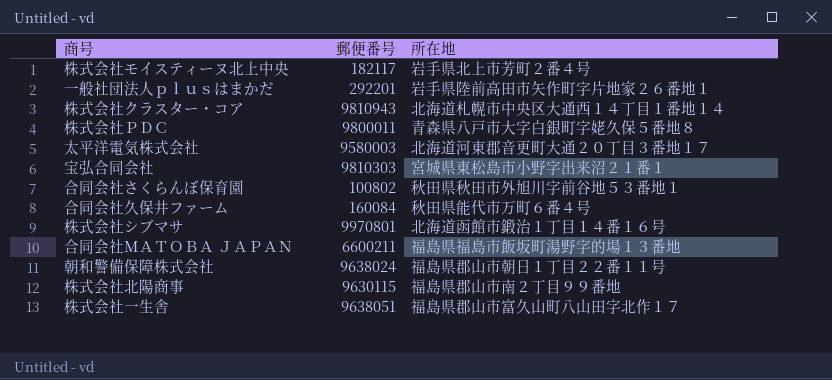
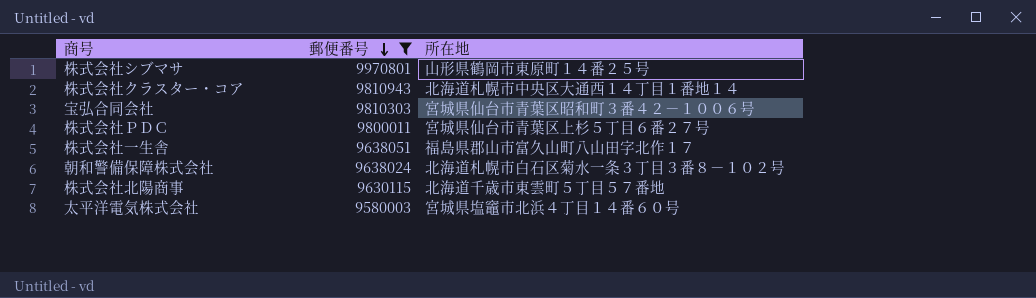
filter: none -> 郵便番号 >= 9580003
row order: none -> 郵便番号 descending
株式会社シブマサ | 所在地: 北海道函館市鍛治１丁目１４番１６号 -> 山形県鶴岡市東原町１４番２５号
宝弘合同会社 | 所在地: 宮城県東松島市小野字出来沼２１番１ -> 宮城県仙台市青葉区昭和町３番４２－１００６号
株式会社ＰＤＣ | 所在地: 青森県八戸市大字白銀町字姥久保５番地８ -> 宮城県仙台市青葉区上杉５丁目６番２７号
朝和警備保障株式会社 | 所在地: 福島県郡山市朝日１丁目２２番１１号 -> 北海道札幌市白石区菊水一条３丁目３番８－１０２号
株式会社北陽商事 | 所在地: 福島県郡山市南２丁目９９番地 -> 北海道千歳市東雲町５丁目５７番地
太平洋電気株式会社 | 所在地: 北海道河東郡音更町大通２０丁目３番地１７ -> 宮城県塩竈市北浜４丁目１４番６０号

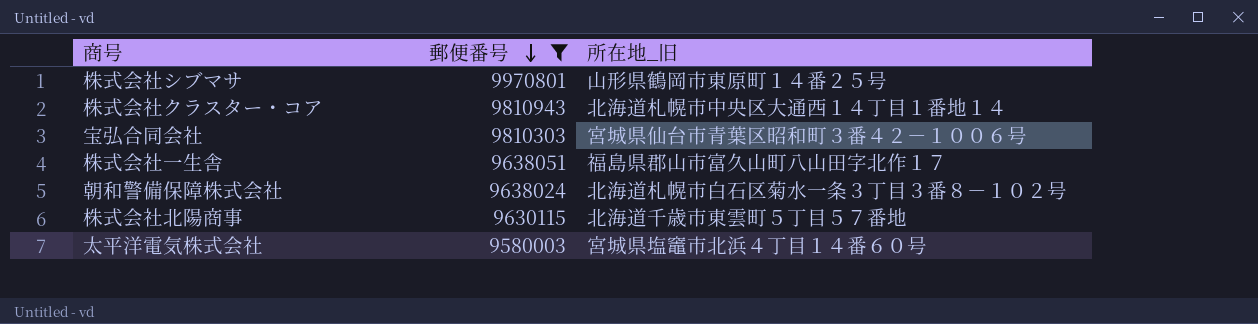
column name: 所在地 -> 所在地_旧
row 株式会社ＰＤＣ: 9800011 | 宮城県仙台市青葉区上杉５丁目６番２７号 -> none

